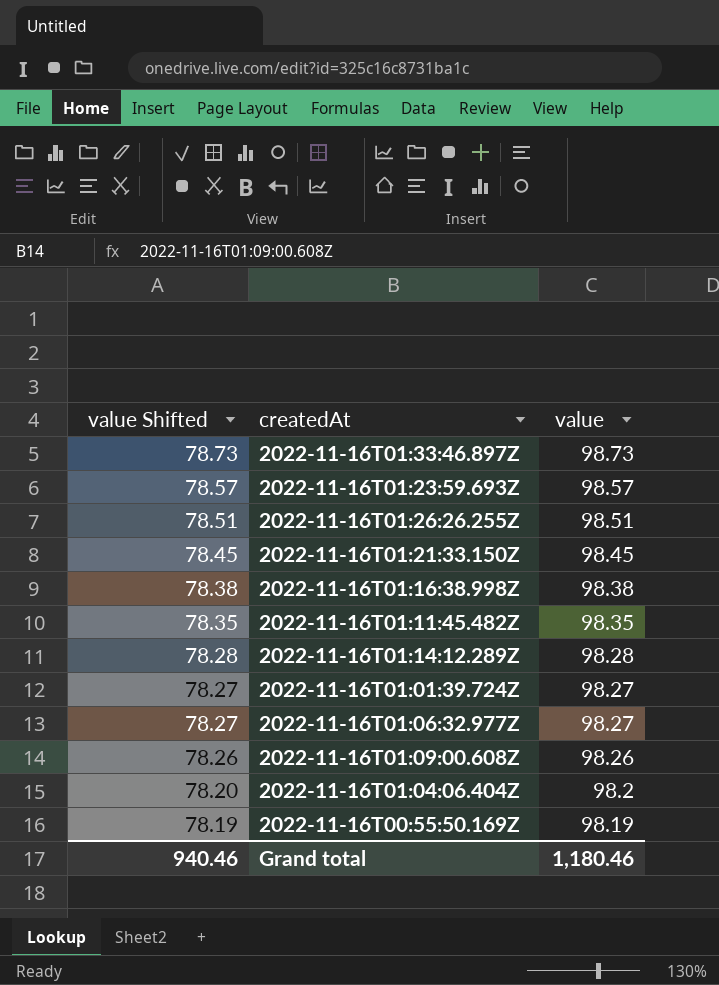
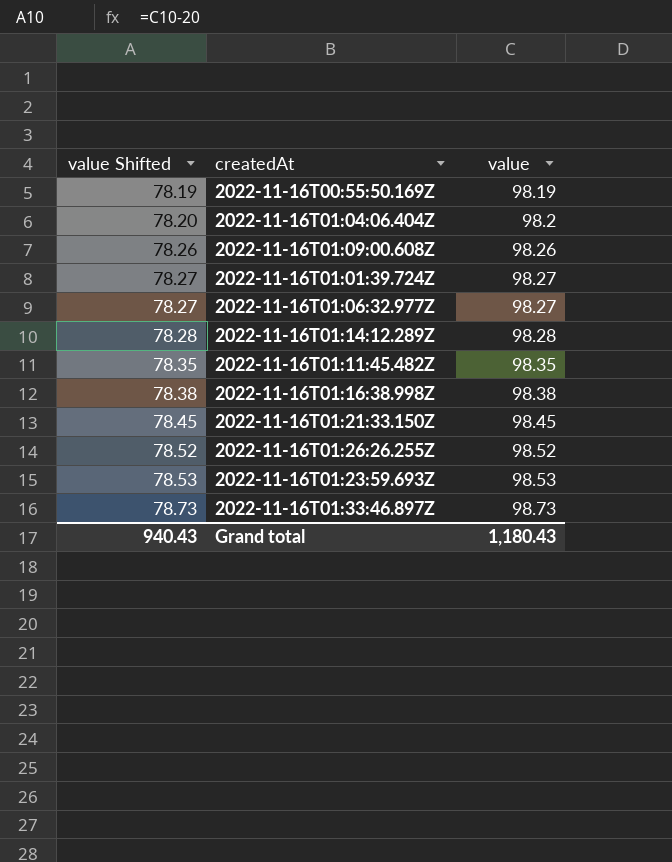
row order: value Shifted descending -> value Shifted ascending
2022-11-16T01:26:26.255Z | value Shifted: 78.51 -> 78.52
2022-11-16T01:26:26.255Z | value: 98.51 -> 98.52
2022-11-16T01:23:59.693Z | value Shifted: 78.57 -> 78.53
2022-11-16T01:23:59.693Z | value: 98.57 -> 98.53
Grand total | value Shifted: 940.46 -> 940.43
Grand total | value: 1,180.46 -> 1,180.43

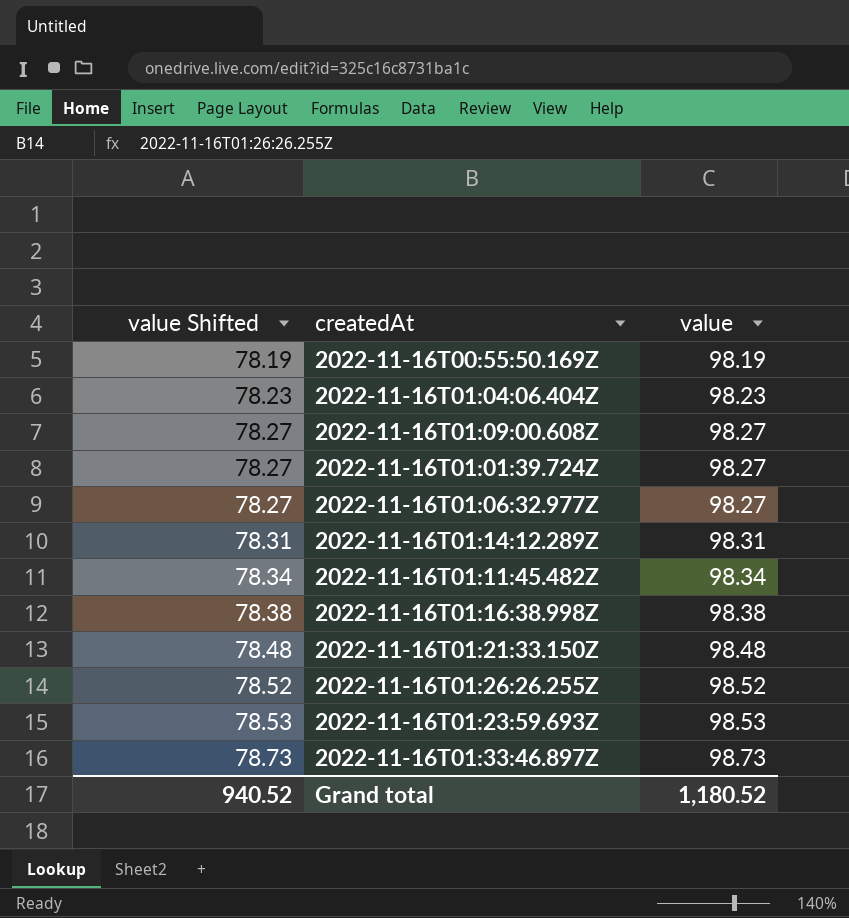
2022-11-16T01:04:06.404Z | value Shifted: 78.20 -> 78.23
2022-11-16T01:04:06.404Z | value: 98.2 -> 98.23
2022-11-16T01:09:00.608Z | value Shifted: 78.26 -> 78.27
2022-11-16T01:09:00.608Z | value: 98.26 -> 98.27
2022-11-16T01:14:12.289Z | value Shifted: 78.28 -> 78.31
2022-11-16T01:14:12.289Z | value: 98.28 -> 98.31
2022-11-16T01:11:45.482Z | value Shifted: 78.35 -> 78.34
2022-11-16T01:11:45.482Z | value: 98.35 -> 98.34
2022-11-16T01:21:33.150Z | value Shifted: 78.45 -> 78.48
2022-11-16T01:21:33.150Z | value: 98.45 -> 98.48
Grand total | value Shifted: 940.43 -> 940.52
Grand total | value: 1,180.43 -> 1,180.52

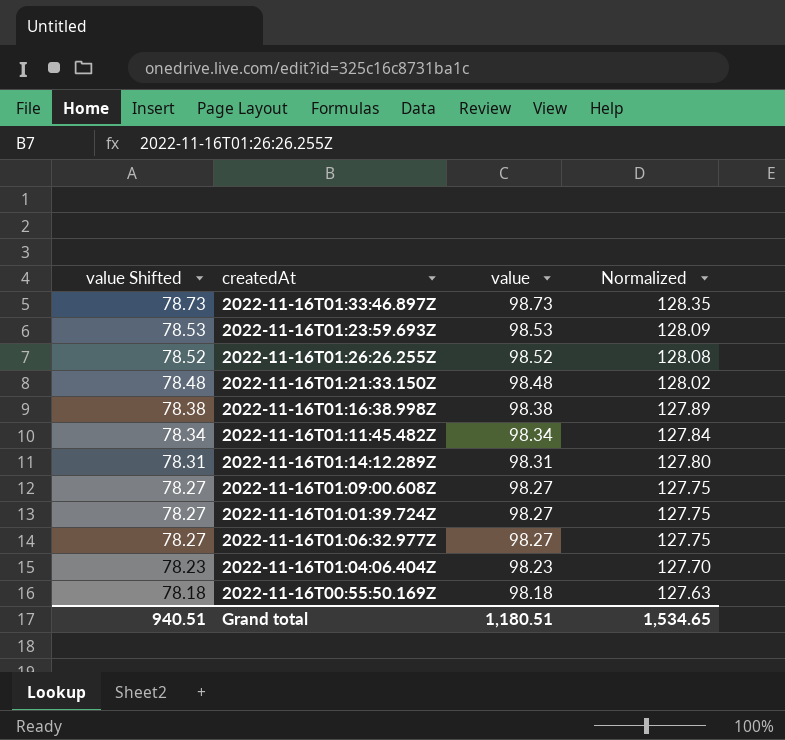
row order: value Shifted ascending -> value Shifted descending
column Normalized | formula: none -> [value] * 1.3
2022-11-16T00:55:50.169Z | value Shifted: 78.19 -> 78.18
2022-11-16T00:55:50.169Z | value: 98.19 -> 98.18
Grand total | value Shifted: 940.52 -> 940.51
Grand total | value: 1,180.52 -> 1,180.51

